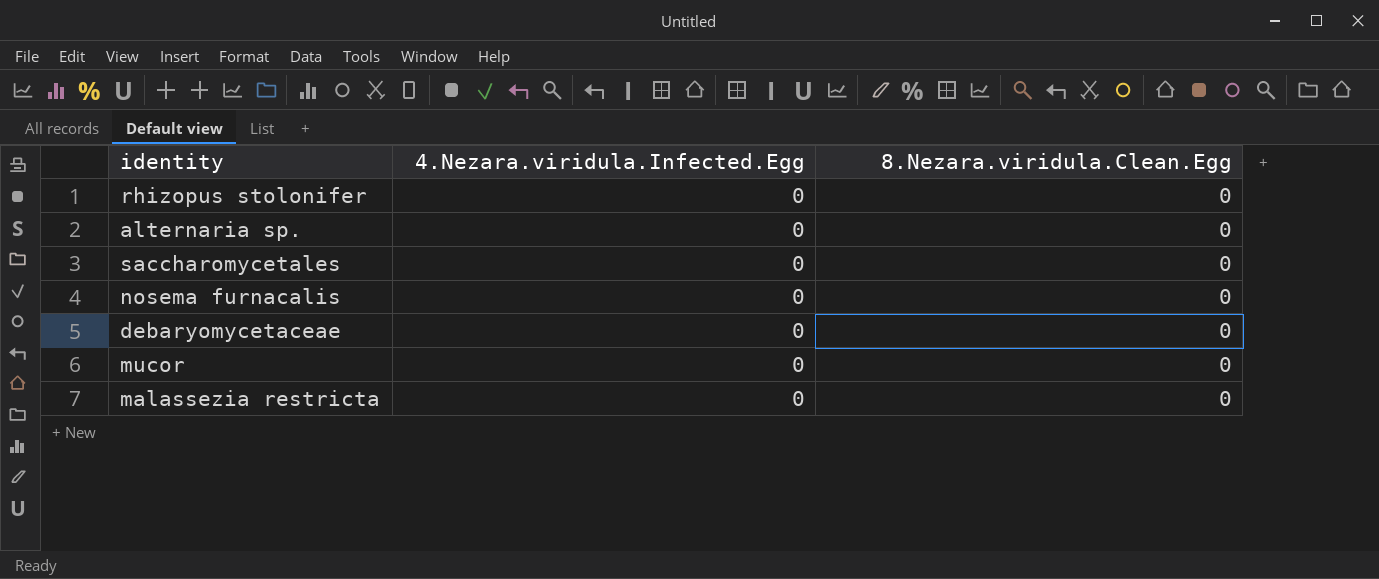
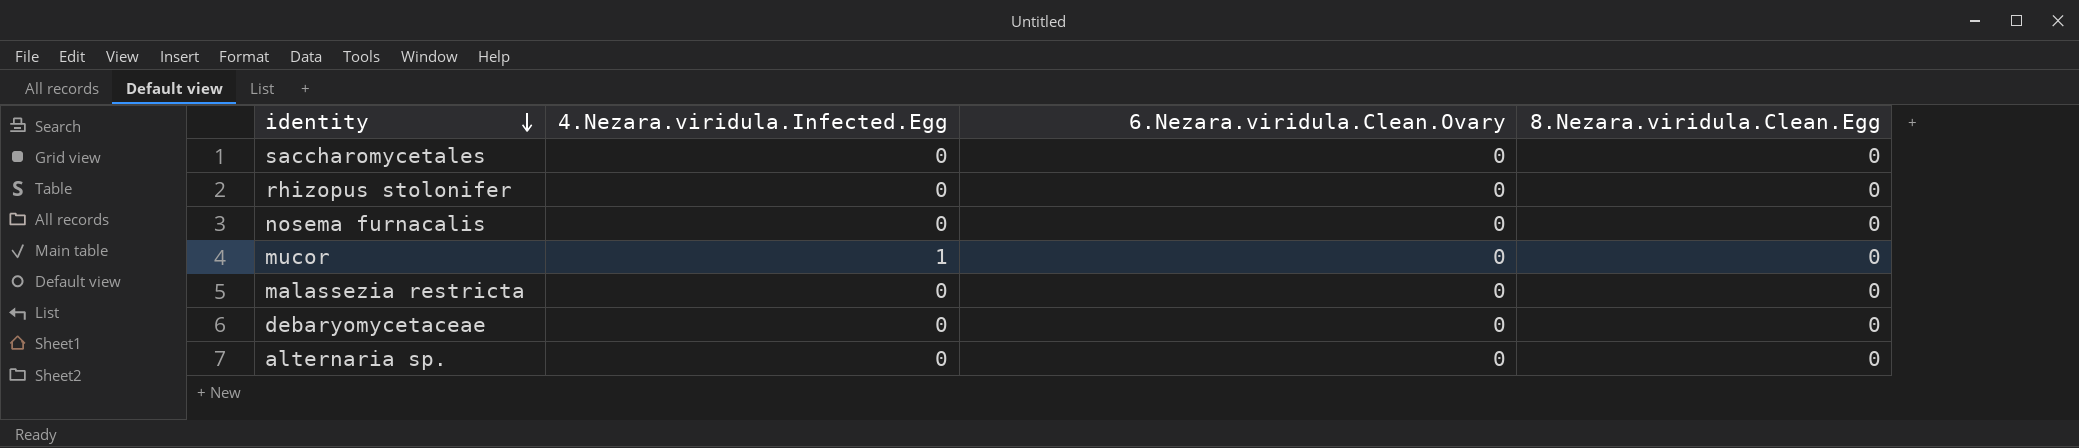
row order: none -> identity descending
column 6.Nezara.viridula.Clean.Ovary | position: none -> 3
mucor | 4.Nezara.viridula.Infected.Egg: 0 -> 1

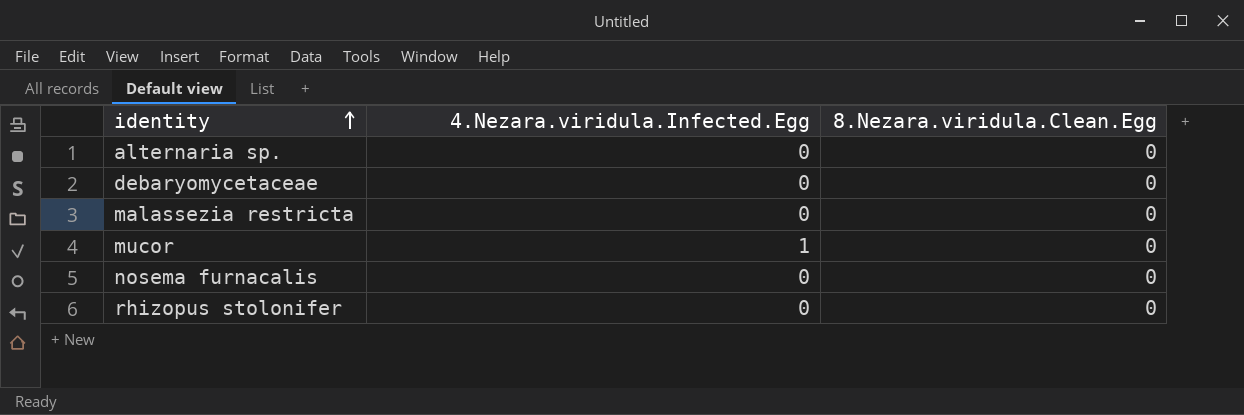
row order: identity descending -> identity ascending
column 6.Nezara.viridula.Clean.Ovary | position: 3 -> none
row saccharomycetales: 0 | 0 | 0 -> none

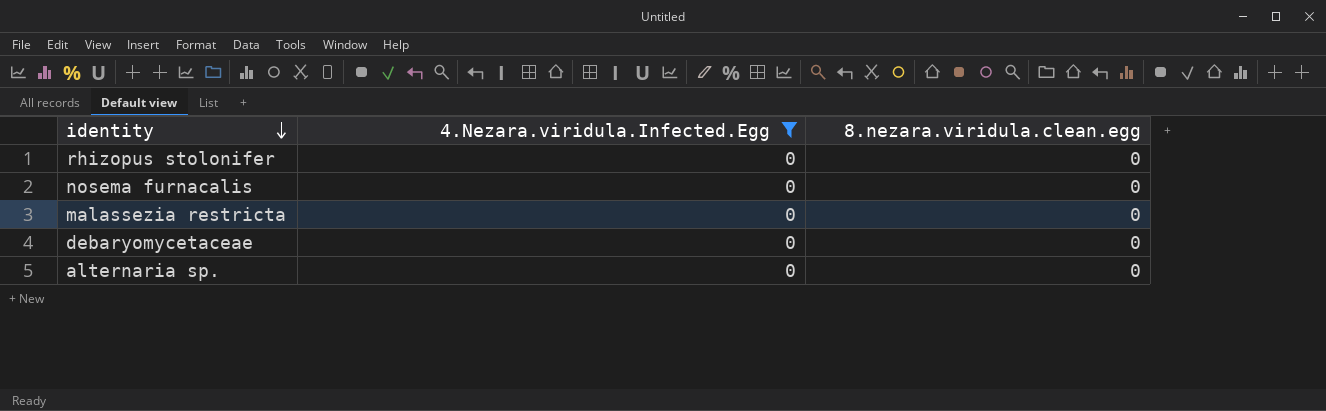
filter: none -> 4.Nezara.viridula.Infected.Egg = 0
row order: identity ascending -> identity descending
column name: 8.Nezara.viridula.Clean.Egg -> 8.nezara.viridula.clean.egg

